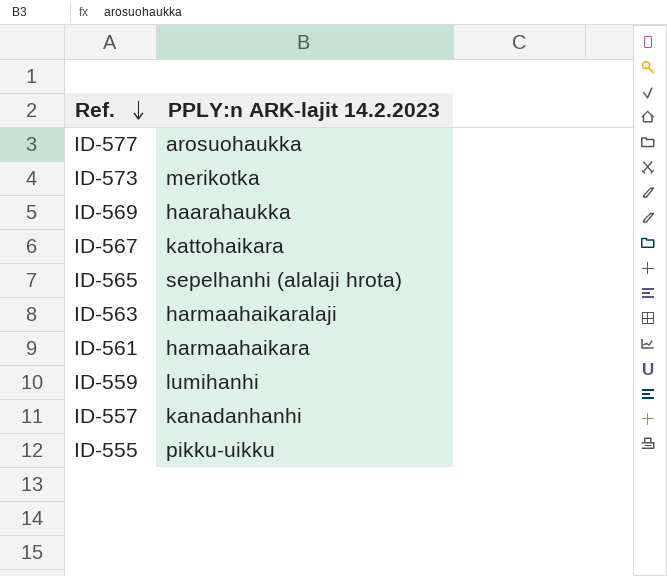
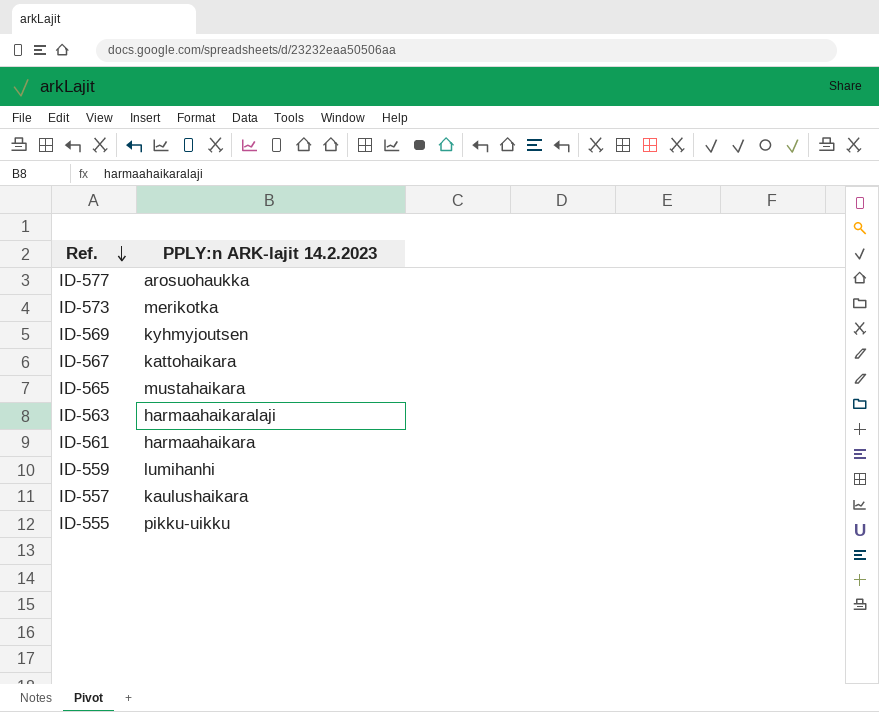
ID-569 | PPLY:n ARK-lajit 14.2.2023: haarahaukka -> kyhmyjoutsen
ID-565 | PPLY:n ARK-lajit 14.2.2023: sepelhanhi (alalaji hrota) -> mustahaikara
ID-557 | PPLY:n ARK-lajit 14.2.2023: kanadanhanhi -> kaulushaikara

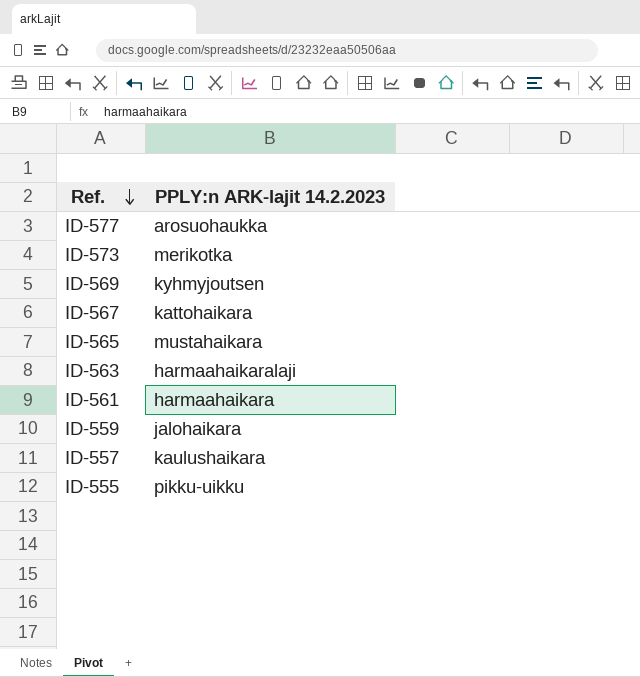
ID-559 | PPLY:n ARK-lajit 14.2.2023: lumihanhi -> jalohaikara

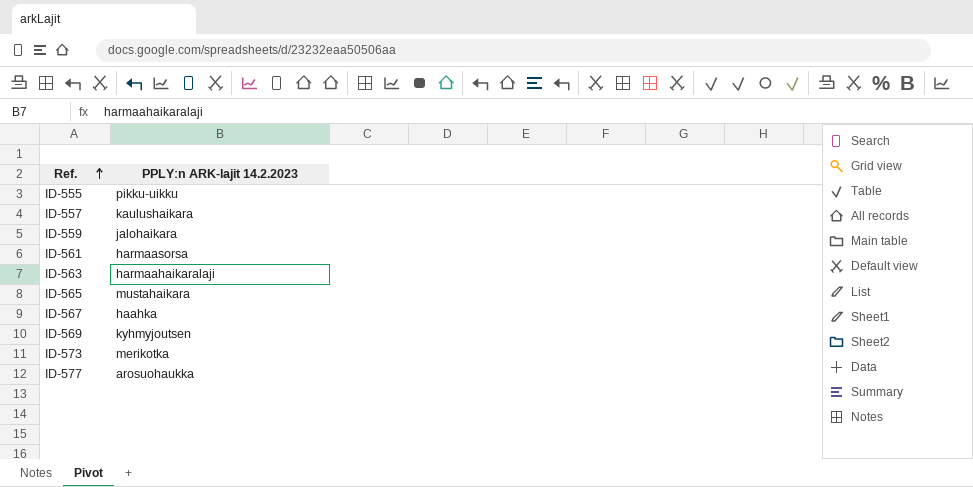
row order: Ref. descending -> Ref. ascending
ID-561 | PPLY:n ARK-lajit 14.2.2023: harmaahaikara -> harmaasorsa
ID-567 | PPLY:n ARK-lajit 14.2.2023: kattohaikara -> haahka

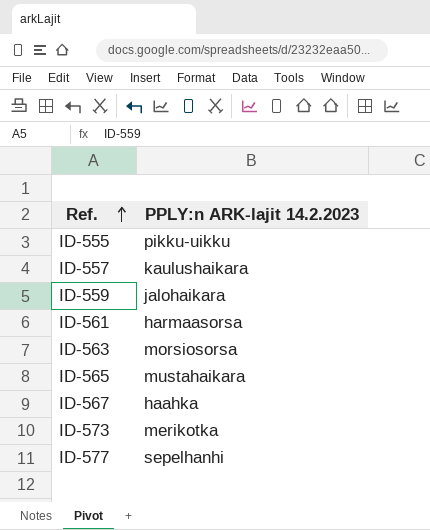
row ID-569: kyhmyjoutsen -> none
ID-563 | PPLY:n ARK-lajit 14.2.2023: harmaahaikaralaji -> morsiosorsa
ID-577 | PPLY:n ARK-lajit 14.2.2023: arosuohaukka -> sepelhanhi

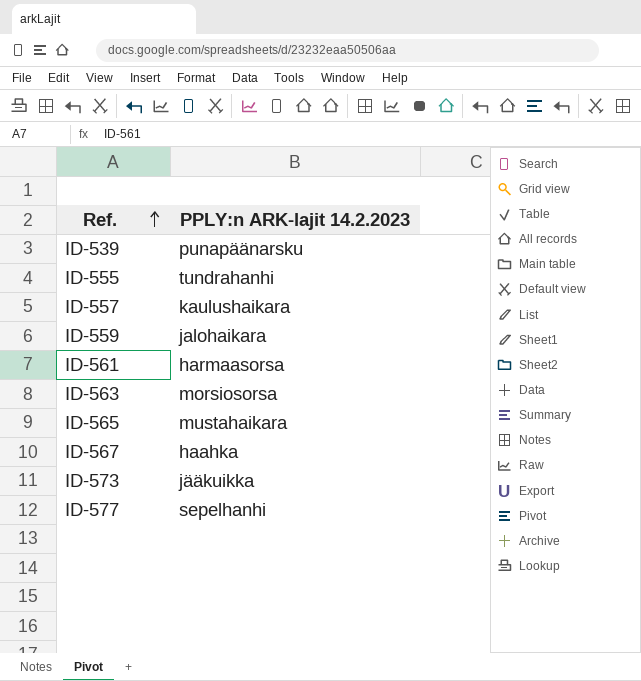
row ID-539: none -> punapäänarsku
ID-555 | PPLY:n ARK-lajit 14.2.2023: pikku-uikku -> tundrahanhi
ID-573 | PPLY:n ARK-lajit 14.2.2023: merikotka -> jääkuikka

